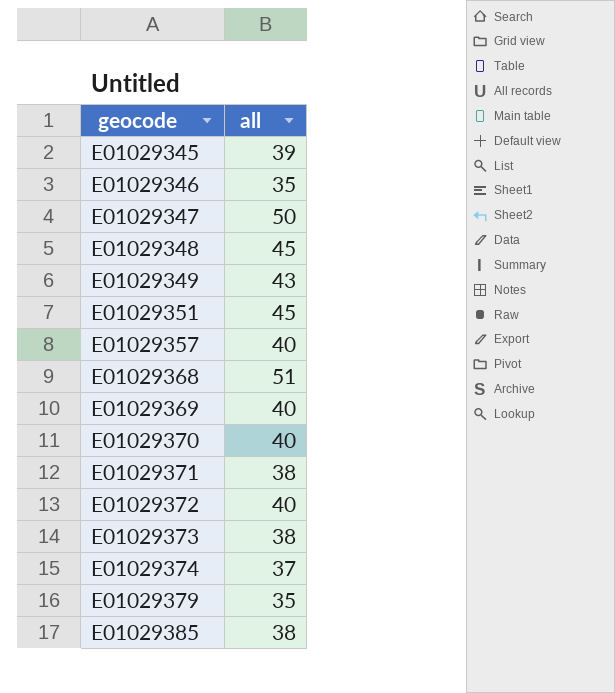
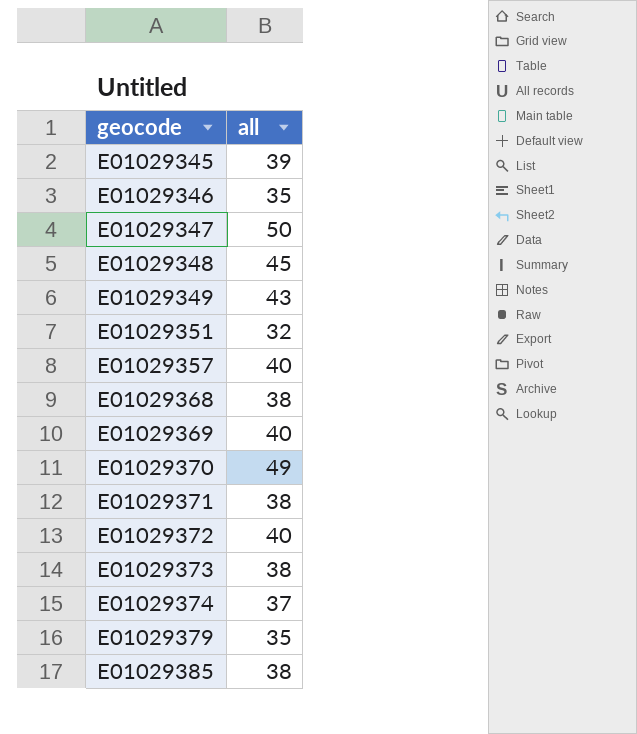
E01029351 | all: 45 -> 32
E01029368 | all: 51 -> 38
E01029370 | all: 40 -> 49

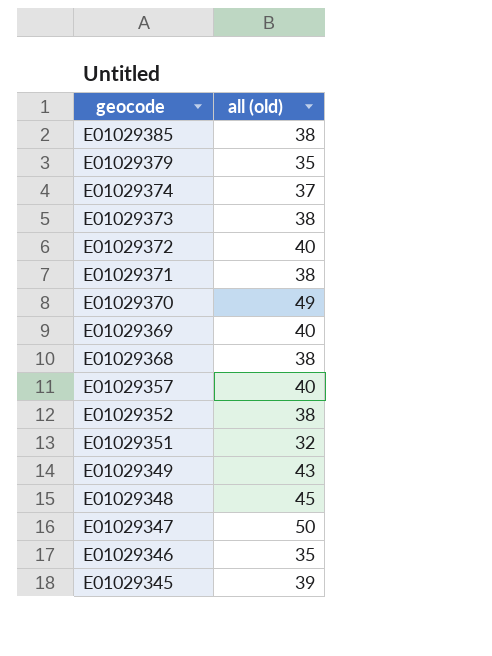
row order: geocode ascending -> geocode descending
column name: all -> all (old)
row E01029352: none -> 38

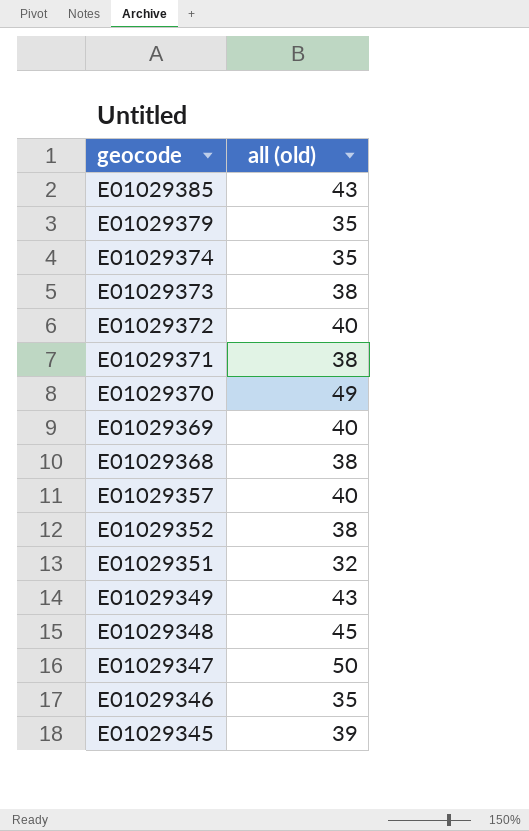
E01029385 | all (old): 38 -> 43
E01029374 | all (old): 37 -> 35

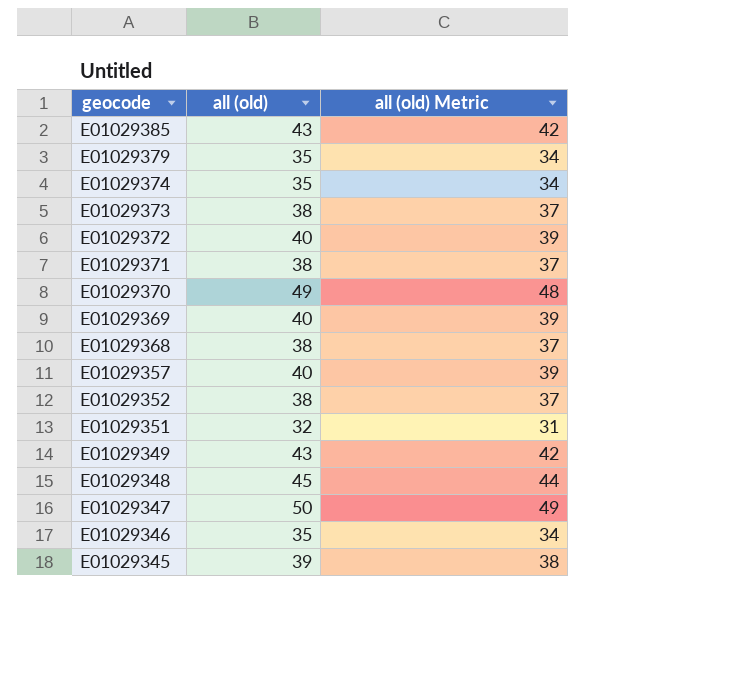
column all (old) Metric | formula: none -> [all (old)] - 1

